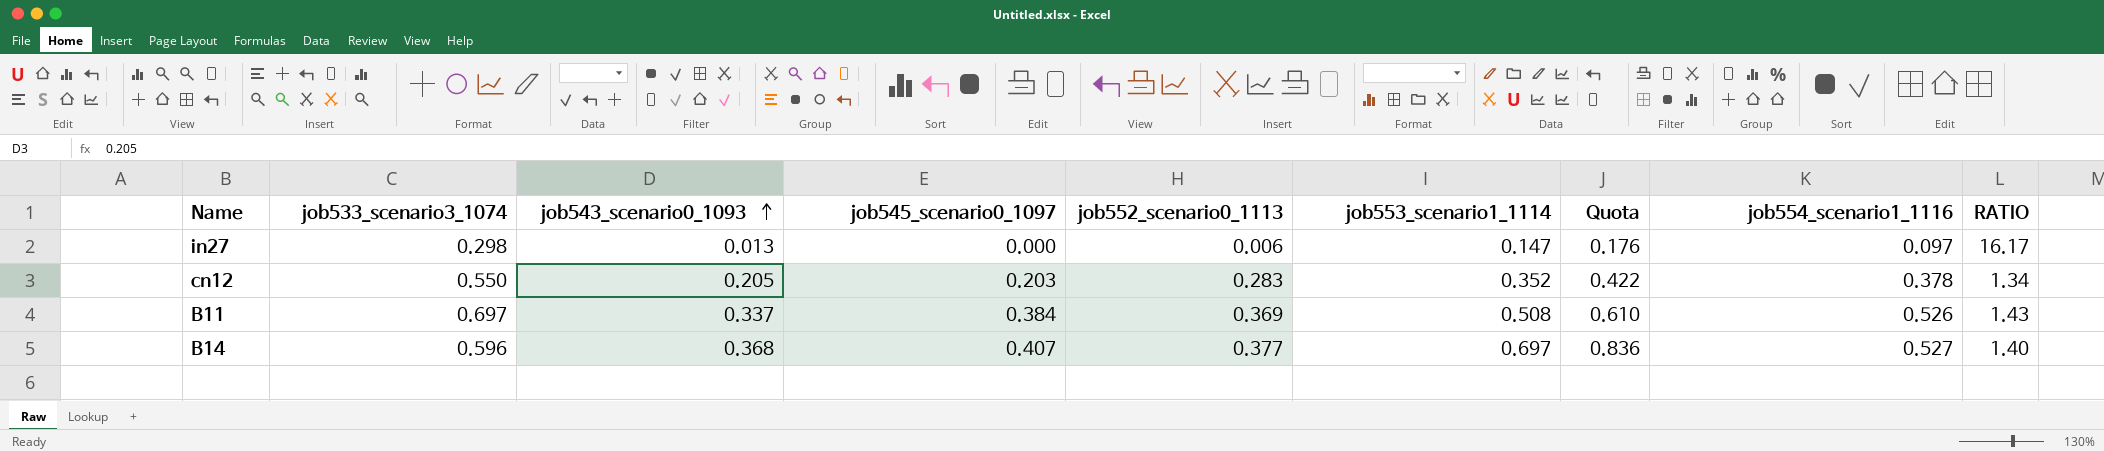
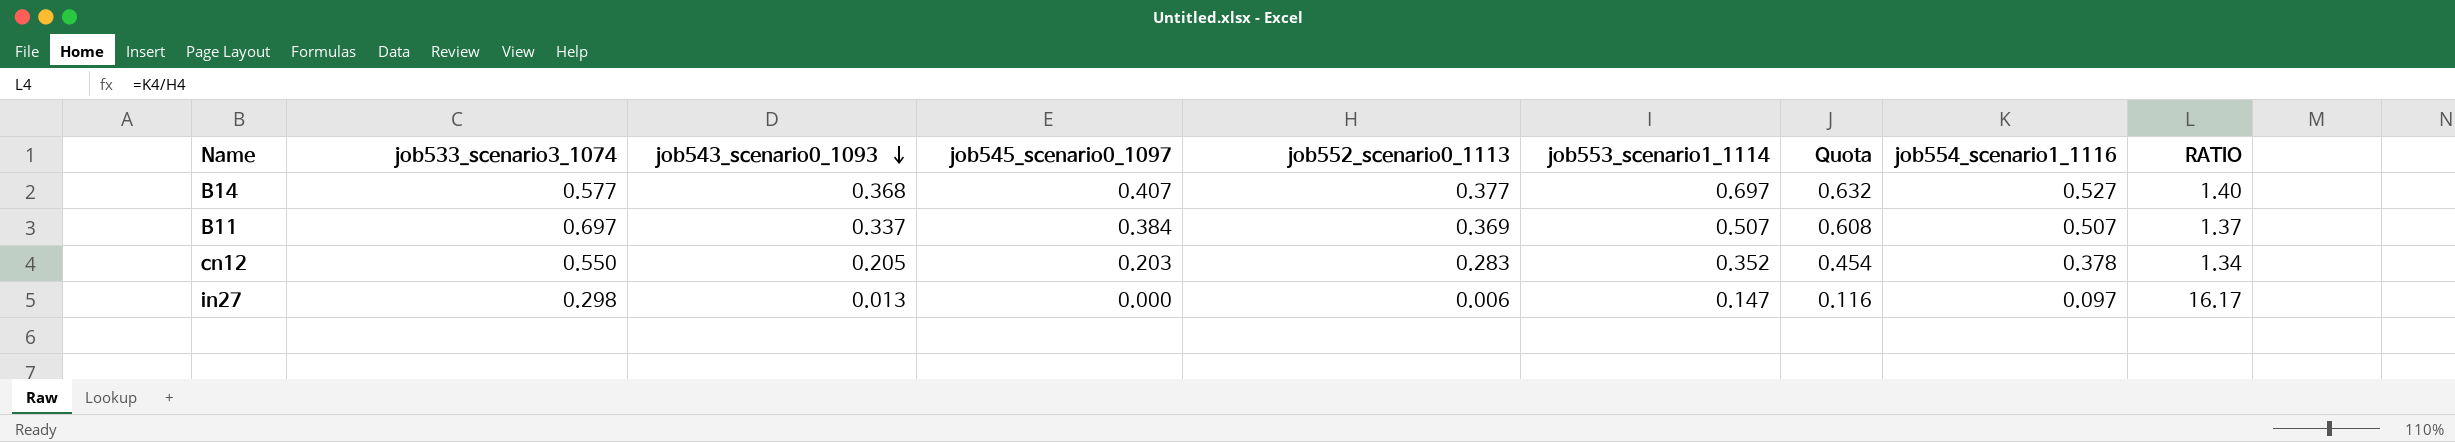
row order: job543_scenario0_1093 ascending -> job543_scenario0_1093 descending
column Quota | formula: [job553_scenario1_1114] * 1.2 -> [job554_scenario1_1116] * 1.2
B14 | job533_scenario3_1074: 0.596 -> 0.577
B11 | job553_scenario1_1114: 0.508 -> 0.507
B11 | job554_scenario1_1116: 0.526 -> 0.507
B11 | RATIO: 1.43 -> 1.37

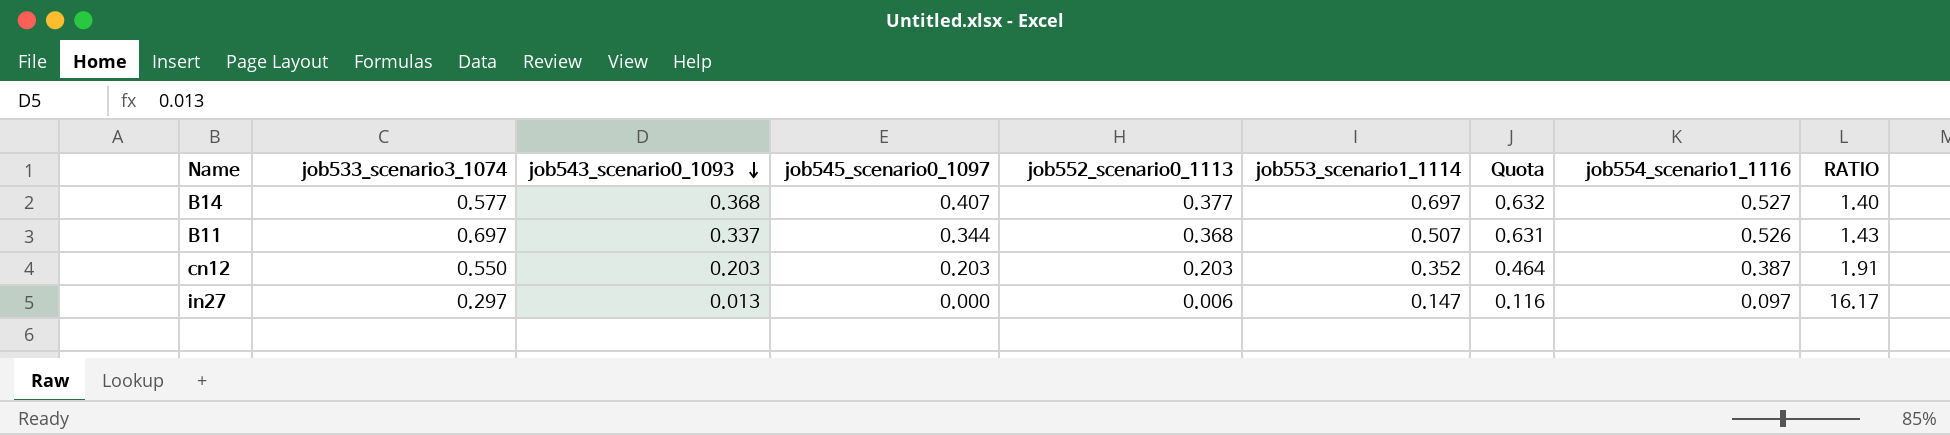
B11 | job545_scenario0_1097: 0.384 -> 0.344
B11 | job552_scenario0_1113: 0.369 -> 0.368
B11 | Quota: 0.608 -> 0.631
B11 | job554_scenario1_1116: 0.507 -> 0.526
B11 | RATIO: 1.37 -> 1.43
cn12 | job543_scenario0_1093: 0.205 -> 0.203
cn12 | job552_scenario0_1113: 0.283 -> 0.203
cn12 | Quota: 0.454 -> 0.464
cn12 | job554_scenario1_1116: 0.378 -> 0.387
cn12 | RATIO: 1.34 -> 1.91
in27 | job533_scenario3_1074: 0.298 -> 0.297

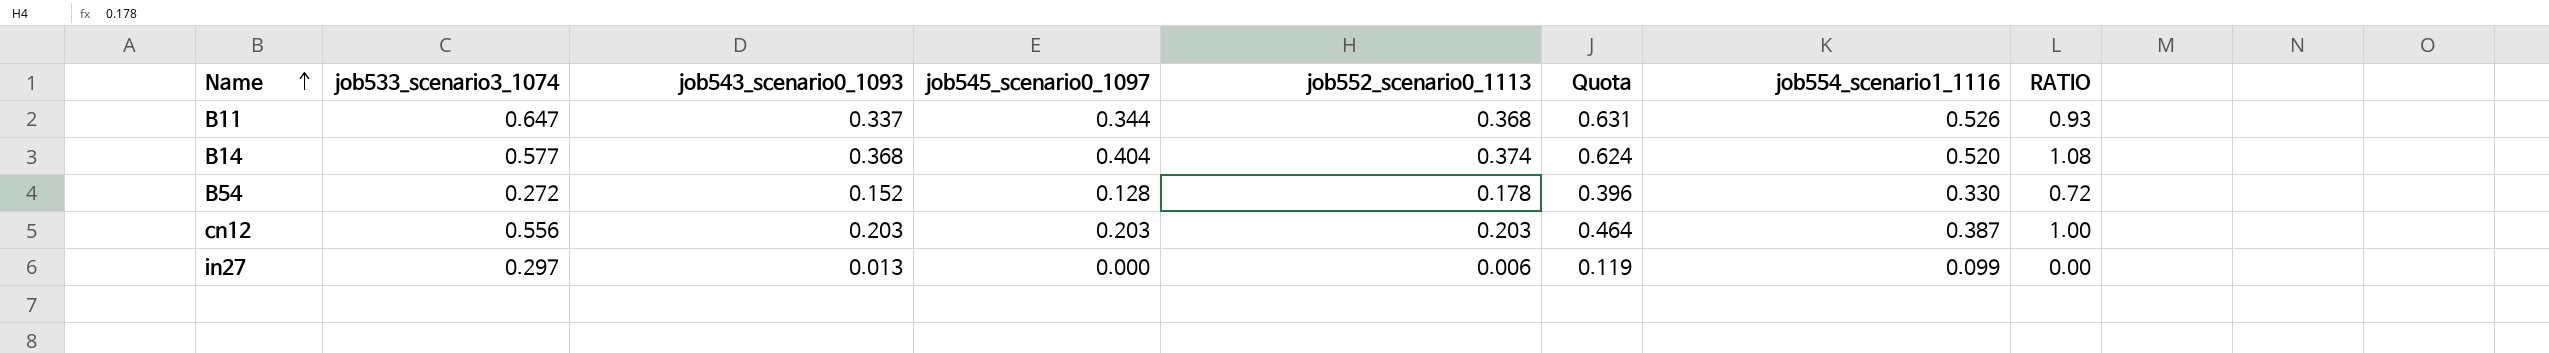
row order: job543_scenario0_1093 descending -> Name ascending
column job553_scenario1_1114 | position: 6 -> none
column RATIO | formula: [job554_scenario1_1116] / [job552_scenario0_1113] -> [job545_scenario0_1097] / [job552_scenario0_1113]
B11 | job533_scenario3_1074: 0.697 -> 0.647
B14 | job545_scenario0_1097: 0.407 -> 0.404
B14 | job552_scenario0_1113: 0.377 -> 0.374
B14 | Quota: 0.632 -> 0.624
B14 | job554_scenario1_1116: 0.527 -> 0.520
row B54: none -> 0.272 | 0.152 | 0.128 | 0.178 | 0.396 | 0.330 | 0.72
cn12 | job533_scenario3_1074: 0.550 -> 0.556
in27 | Quota: 0.116 -> 0.119
in27 | job554_scenario1_1116: 0.097 -> 0.099

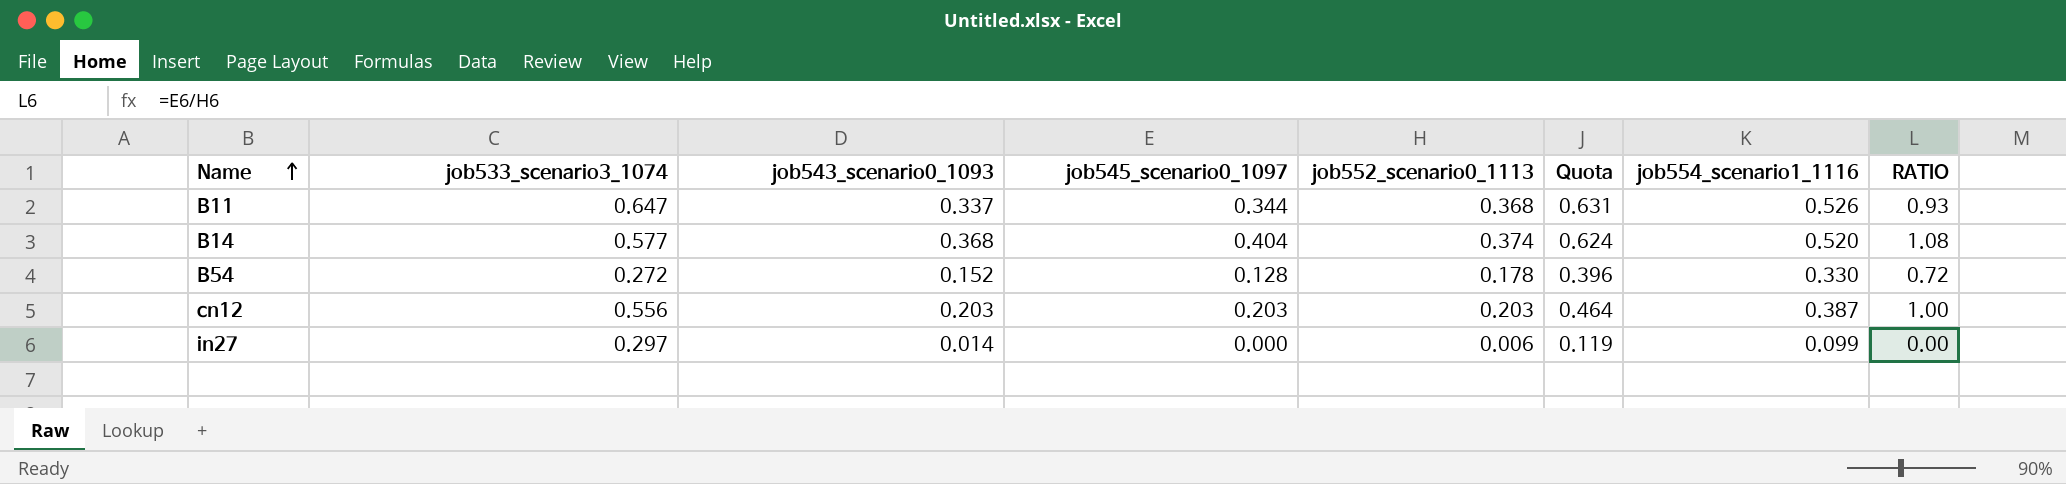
in27 | job543_scenario0_1093: 0.013 -> 0.014

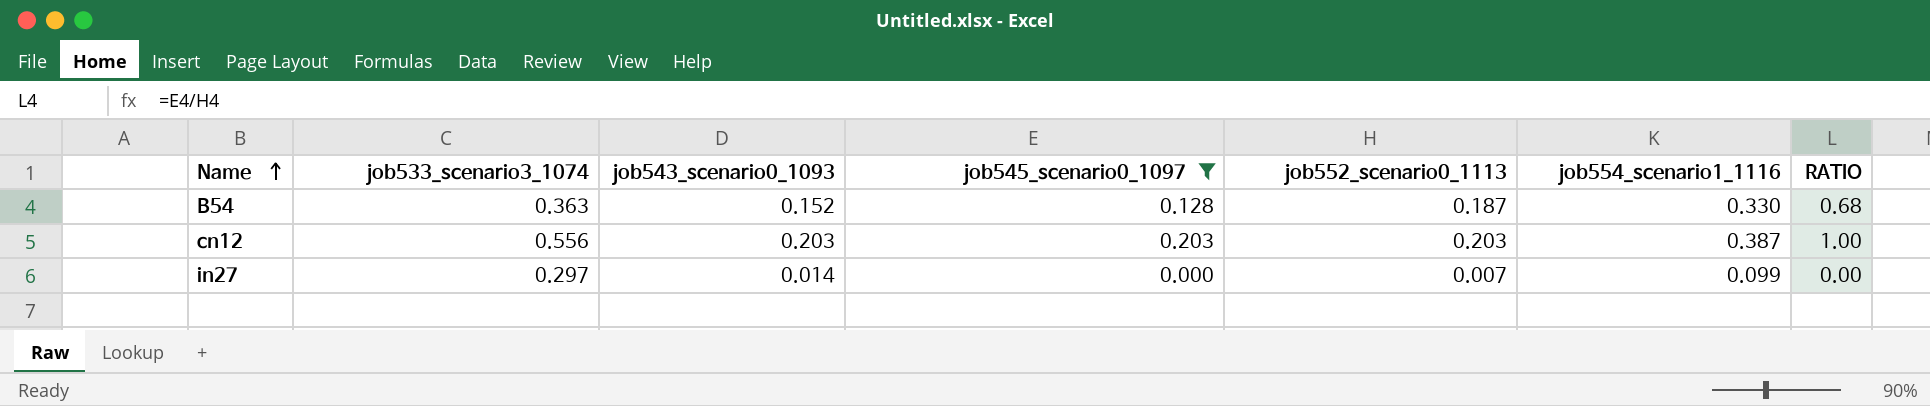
filter: none -> job545_scenario0_1097 <= 0.203
column Quota | formula: [job554_scenario1_1116] * 1.2 -> none
B54 | job533_scenario3_1074: 0.272 -> 0.363
B54 | job552_scenario0_1113: 0.178 -> 0.187
B54 | RATIO: 0.72 -> 0.68
in27 | job552_scenario0_1113: 0.006 -> 0.007

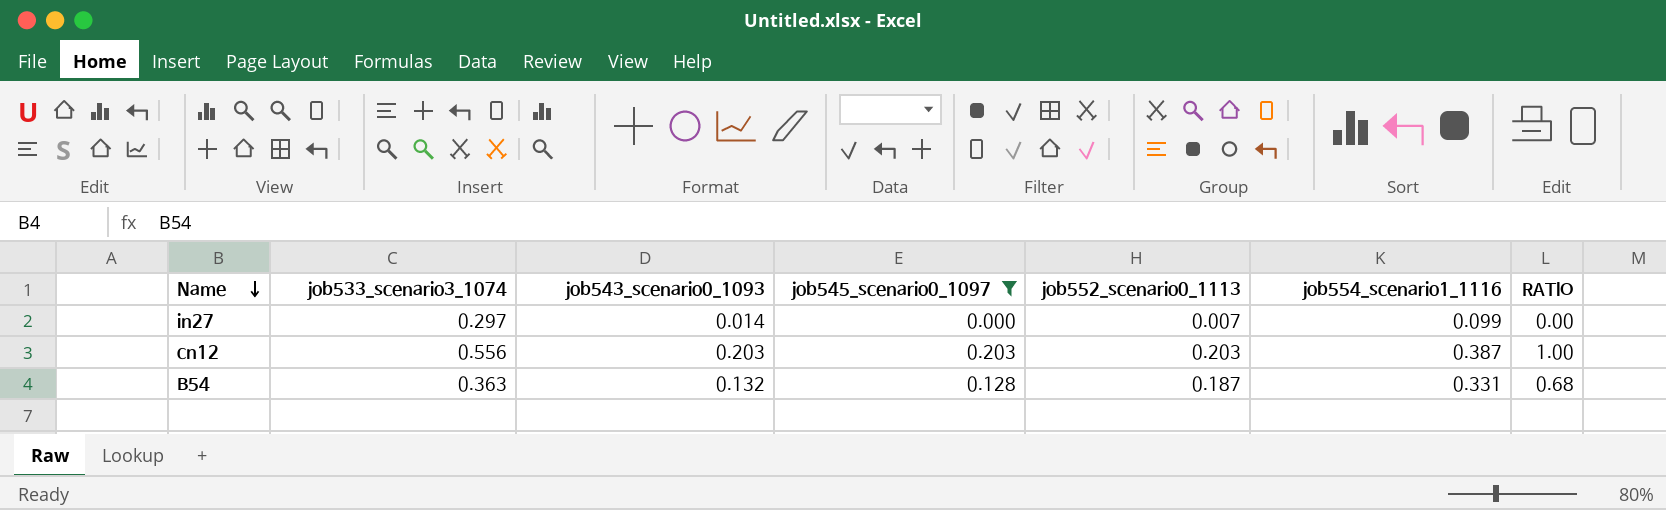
row order: Name ascending -> Name descending
B54 | job543_scenario0_1093: 0.152 -> 0.132
B54 | job554_scenario1_1116: 0.330 -> 0.331

